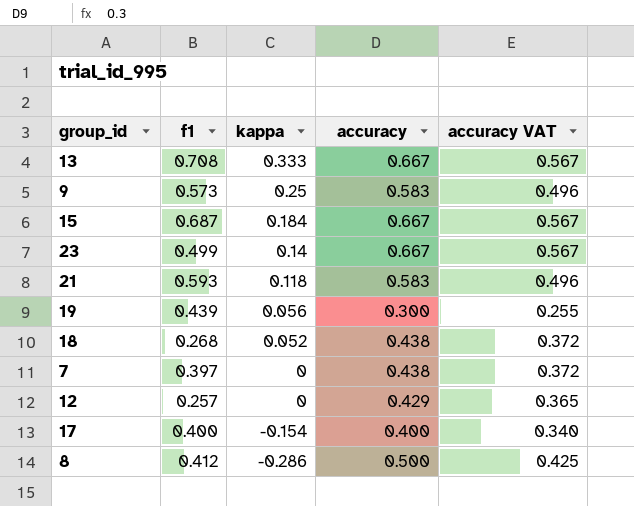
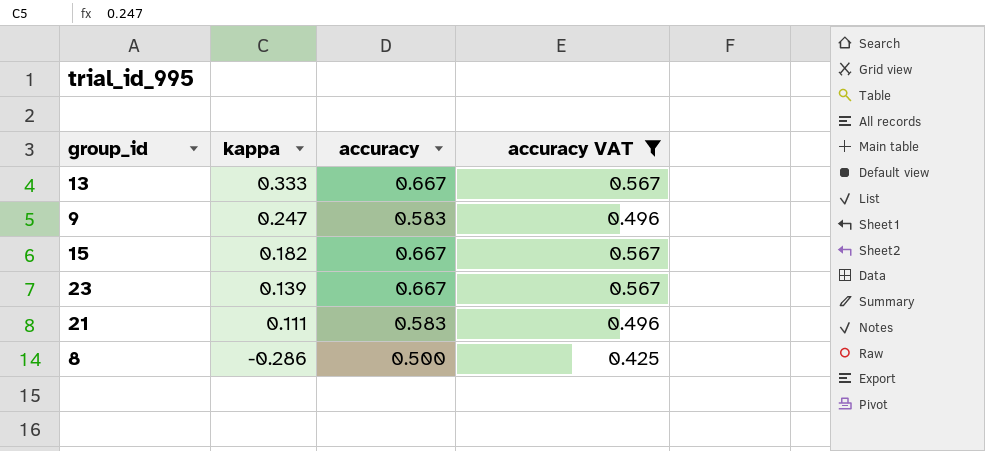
filter: none -> accuracy VAT >= 0.425
column f1 | position: 2 -> none
9 | kappa: 0.25 -> 0.247
15 | kappa: 0.184 -> 0.182
23 | kappa: 0.14 -> 0.139
21 | kappa: 0.118 -> 0.111

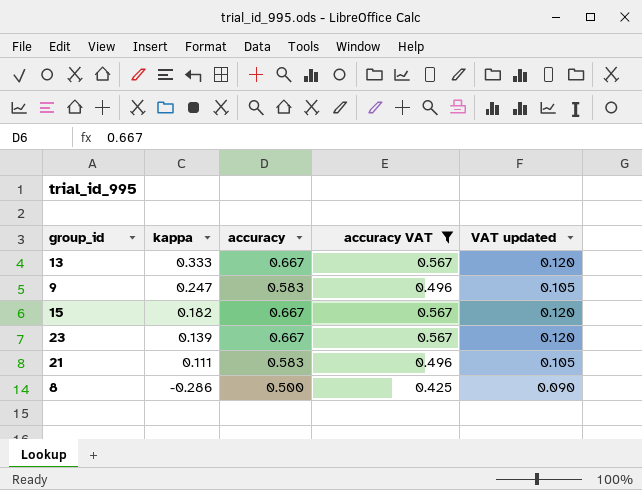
column VAT updated | formula: none -> [accuracy] * 0.18

